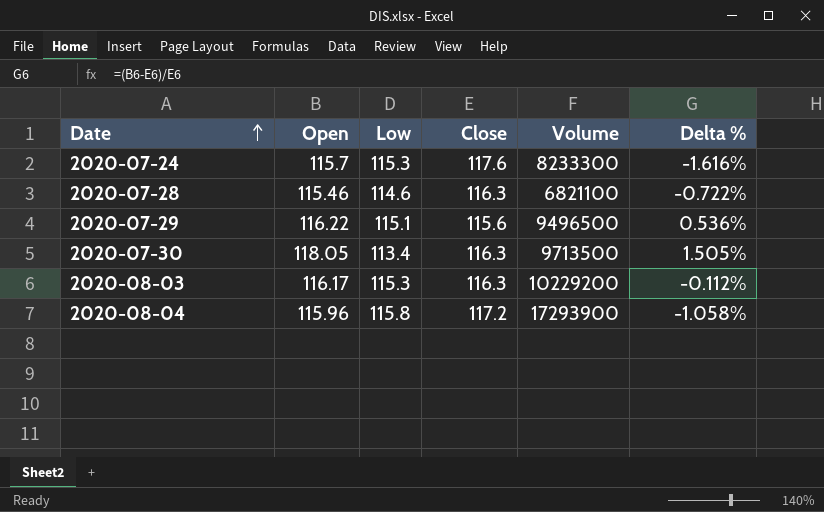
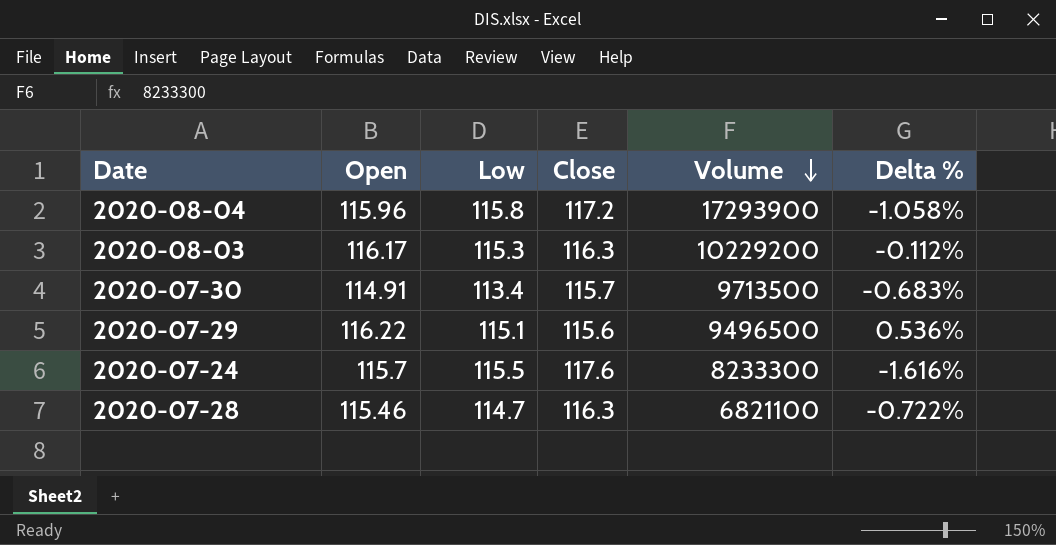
row order: Date ascending -> Volume descending
2020-07-30 | Open: 118.05 -> 114.91
2020-07-30 | Close: 116.3 -> 115.7
2020-07-30 | Delta %: 1.505% -> -0.683%
2020-07-24 | Low: 115.3 -> 115.5
2020-07-28 | Low: 114.6 -> 114.7

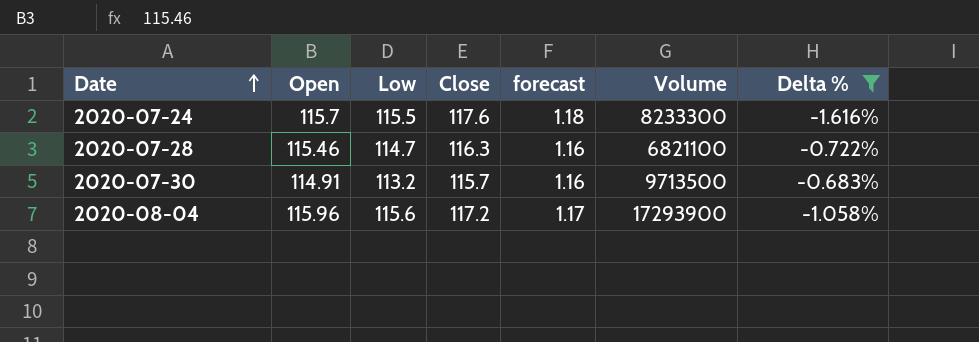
filter: none -> Delta % <= -0.683%
row order: Volume descending -> Date ascending
column forecast | formula: none -> [Close] * 0.01
2020-07-30 | Low: 113.4 -> 113.2
2020-08-04 | Low: 115.8 -> 115.6

